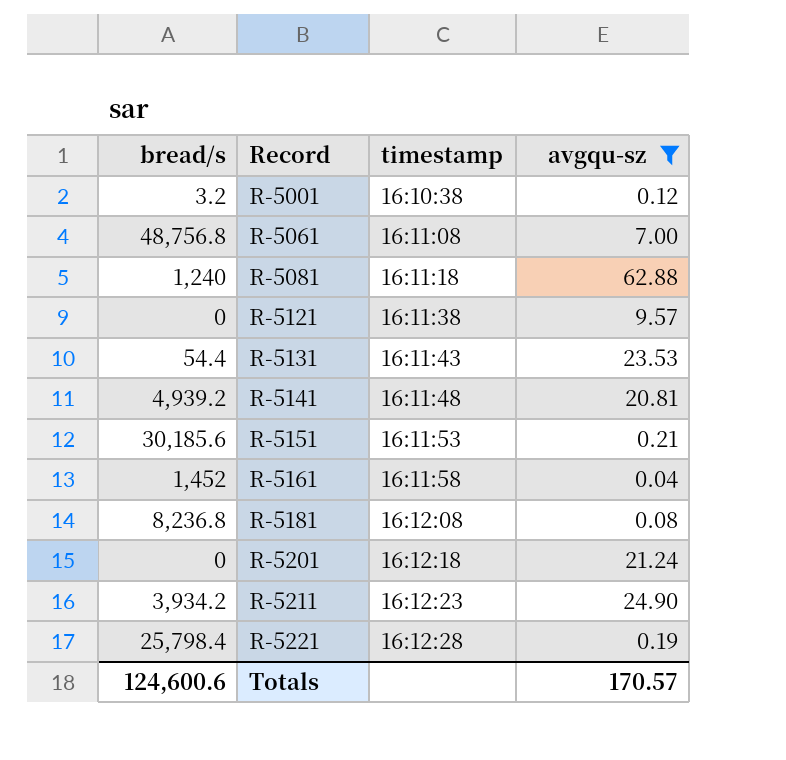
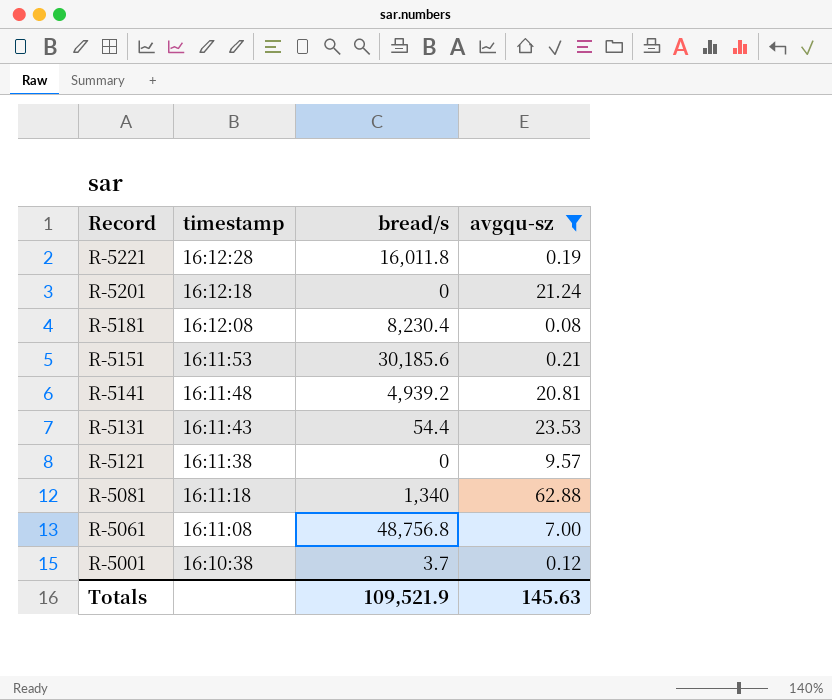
row order: Record ascending -> Record descending
column bread/s | position: 1 -> 3
row R-5161: 1,452 | 16:11:58 | 0.04 -> none
row R-5211: 3,934.2 | 16:12:23 | 24.90 -> none
R-5221 | bread/s: 25,798.4 -> 16,011.8
R-5181 | bread/s: 8,236.8 -> 8,230.4
R-5081 | bread/s: 1,240 -> 1,340
R-5001 | bread/s: 3.2 -> 3.7
Totals | bread/s: 124,600.6 -> 109,521.9
Totals | avgqu-sz: 170.57 -> 145.63

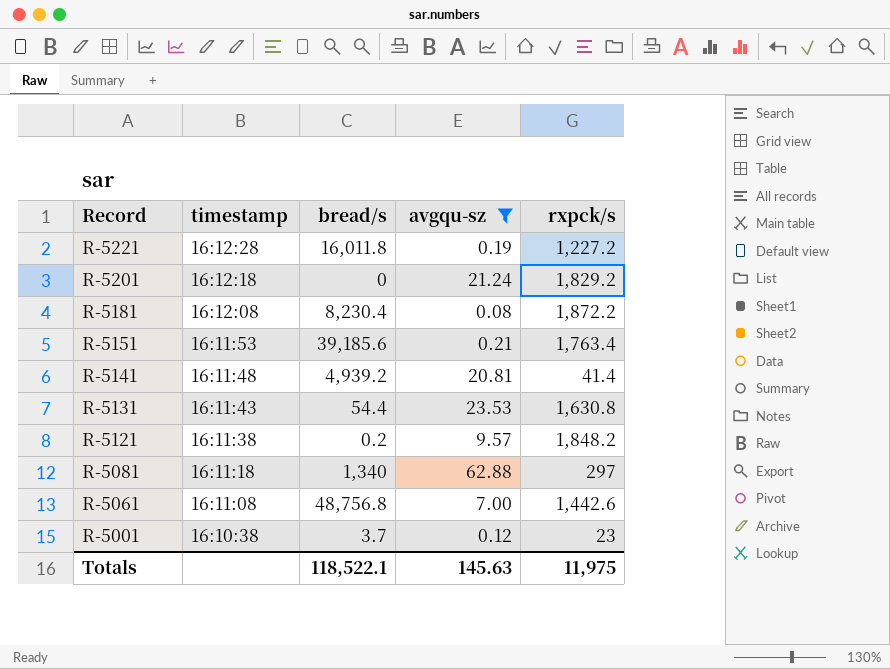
column rxpck/s | position: none -> 5
R-5151 | bread/s: 30,185.6 -> 39,185.6
R-5121 | bread/s: 0 -> 0.2
Totals | bread/s: 109,521.9 -> 118,522.1

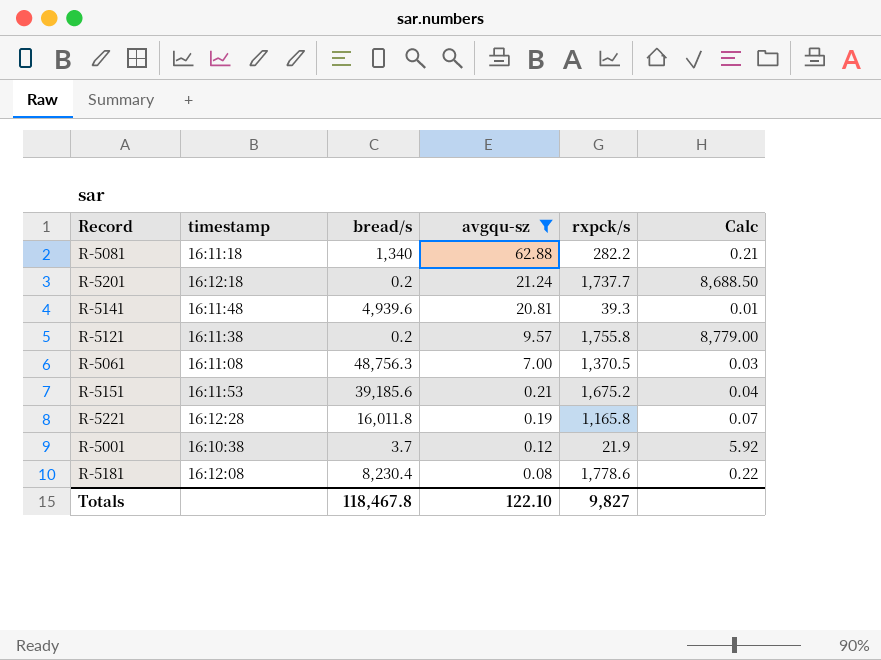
row order: Record descending -> avgqu-sz descending
column Calc | formula: none -> [rxpck/s] / [bread/s]
row R-5131: 16:11:43 | 54.4 | 23.53 | 1,630.8 -> none
R-5081 | rxpck/s: 297 -> 282.2
R-5201 | bread/s: 0 -> 0.2
R-5201 | rxpck/s: 1,829.2 -> 1,737.7
R-5141 | bread/s: 4,939.2 -> 4,939.6
R-5141 | rxpck/s: 41.4 -> 39.3
R-5121 | rxpck/s: 1,848.2 -> 1,755.8
R-5061 | bread/s: 48,756.8 -> 48,756.3
R-5061 | rxpck/s: 1,442.6 -> 1,370.5
R-5151 | rxpck/s: 1,763.4 -> 1,675.2
R-5221 | rxpck/s: 1,227.2 -> 1,165.8
R-5001 | rxpck/s: 23 -> 21.9
R-5181 | rxpck/s: 1,872.2 -> 1,778.6
Totals | bread/s: 118,522.1 -> 118,467.8
Totals | avgqu-sz: 145.63 -> 122.10
Totals | rxpck/s: 11,975 -> 9,827

